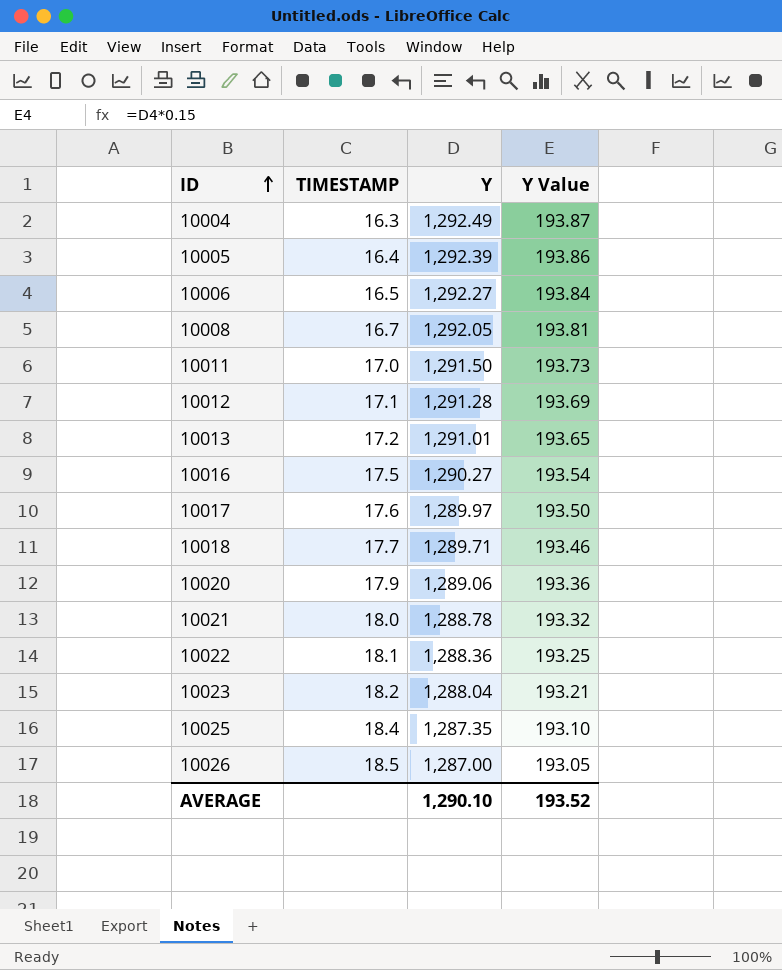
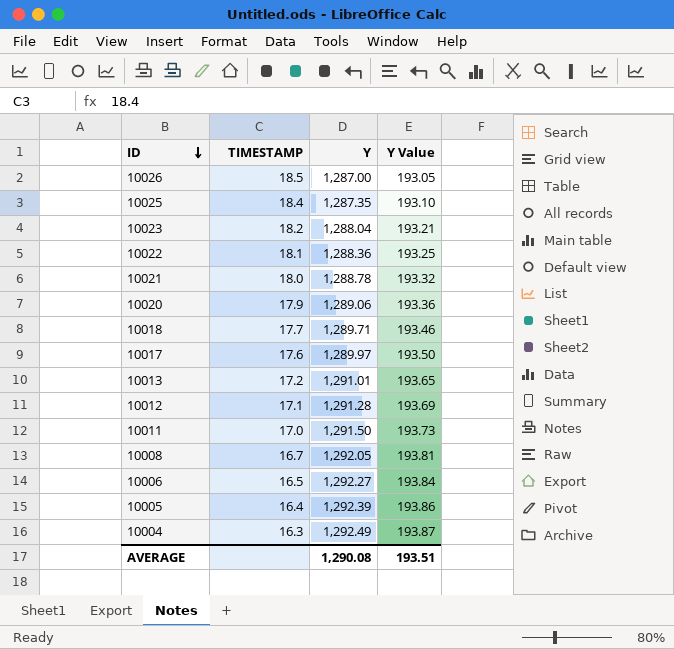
row order: ID ascending -> ID descending
row 10016: 17.5 | 1,290.27 | 193.54 -> none
AVERAGE | Y: 1,290.10 -> 1,290.08
AVERAGE | Y Value: 193.52 -> 193.51

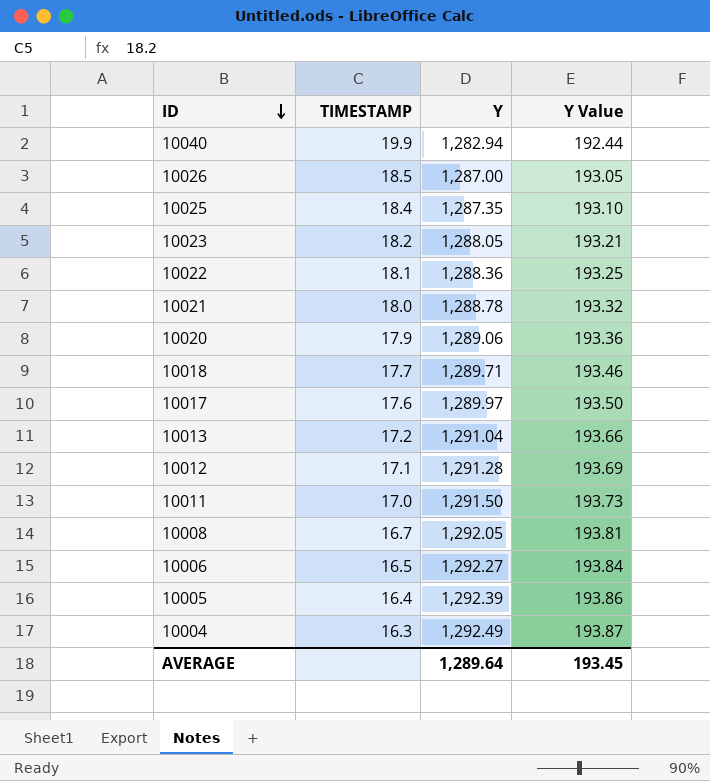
row 10040: none -> 19.9 | 1,282.94 | 192.44
10023 | Y: 1,288.04 -> 1,288.05
10013 | Y: 1,291.01 -> 1,291.04
10013 | Y Value: 193.65 -> 193.66
AVERAGE | Y: 1,290.08 -> 1,289.64
AVERAGE | Y Value: 193.51 -> 193.45

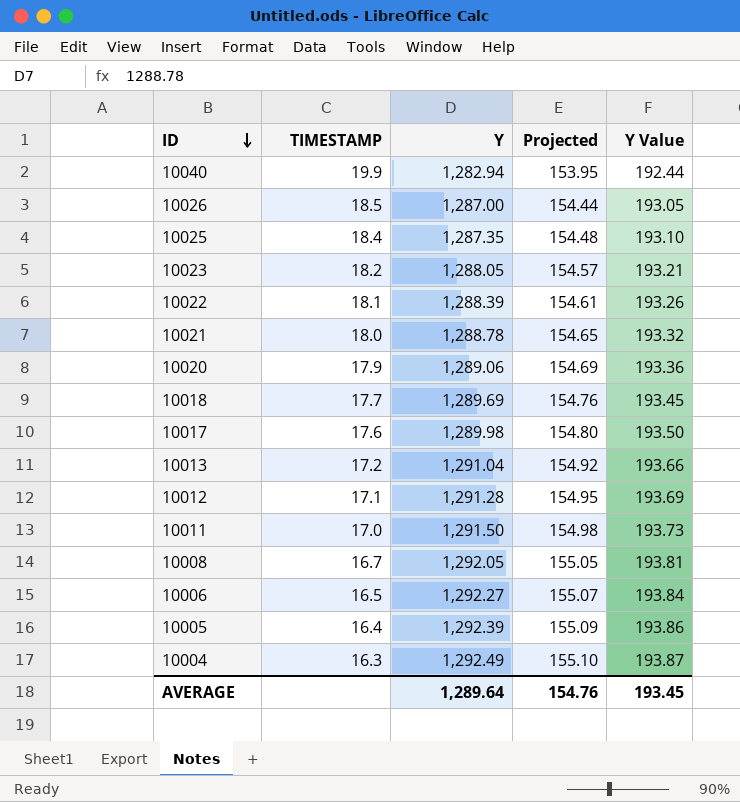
column Projected | formula: none -> [Y] * 0.12
10022 | Y: 1,288.36 -> 1,288.39
10022 | Y Value: 193.25 -> 193.26
10018 | Y: 1,289.71 -> 1,289.69
10018 | Y Value: 193.46 -> 193.45
10017 | Y: 1,289.97 -> 1,289.98

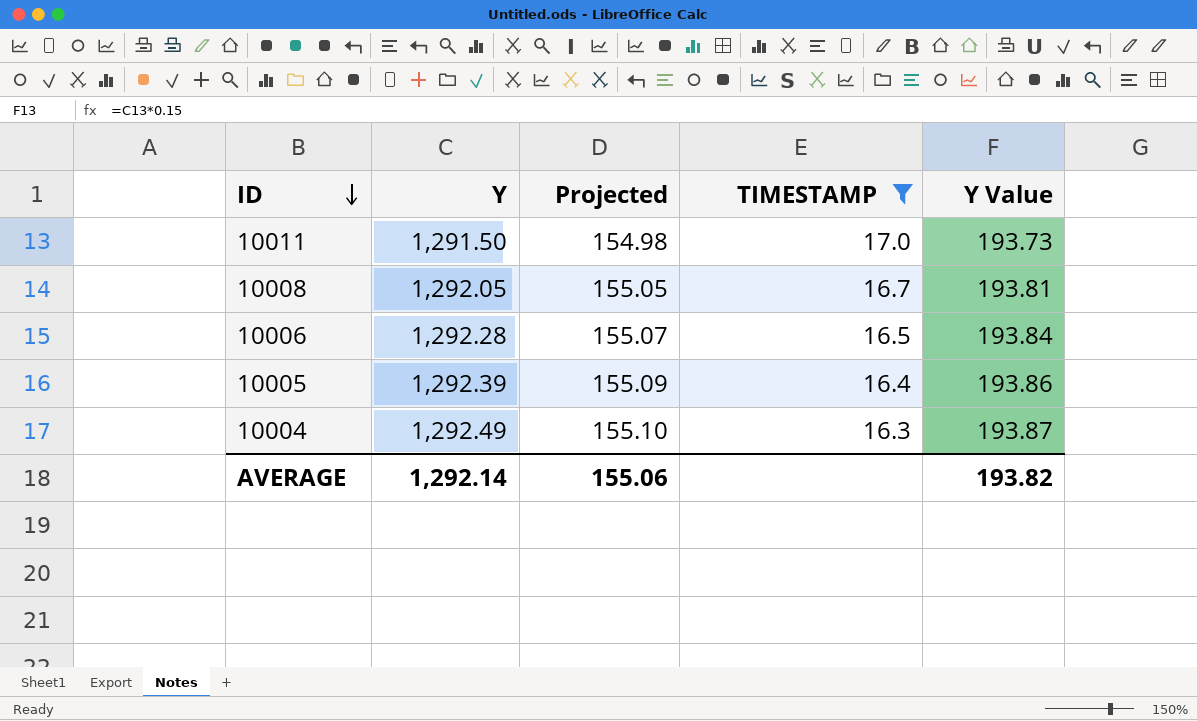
filter: none -> TIMESTAMP <= 17.0
column TIMESTAMP | position: 2 -> 4
10006 | Y: 1,292.27 -> 1,292.28
AVERAGE | Y: 1,289.64 -> 1,292.14
AVERAGE | Projected: 154.76 -> 155.06
AVERAGE | Y Value: 193.45 -> 193.82

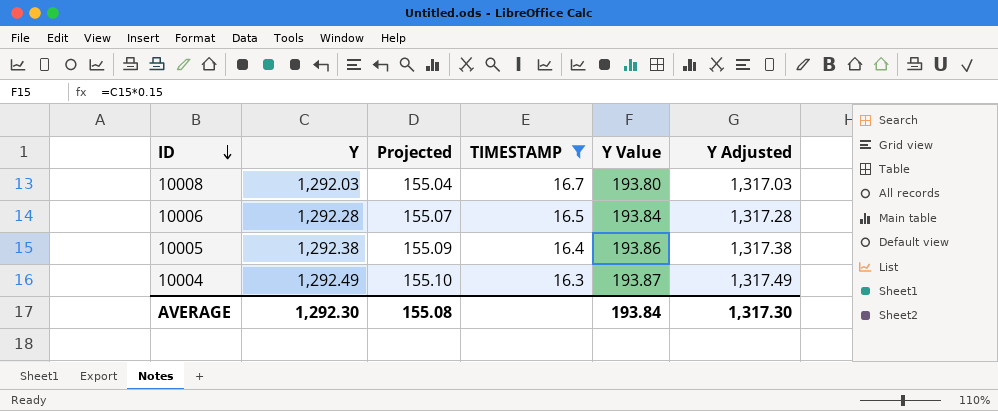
column Y Adjusted | formula: none -> [Y] + 25
row 10011: 1,291.50 | 154.98 | 17.0 | 193.73 -> none
10008 | Y: 1,292.05 -> 1,292.03
10008 | Projected: 155.05 -> 155.04
10008 | Y Value: 193.81 -> 193.80
10005 | Y: 1,292.39 -> 1,292.38
AVERAGE | Y: 1,292.14 -> 1,292.30
AVERAGE | Projected: 155.06 -> 155.08
AVERAGE | Y Value: 193.82 -> 193.84

